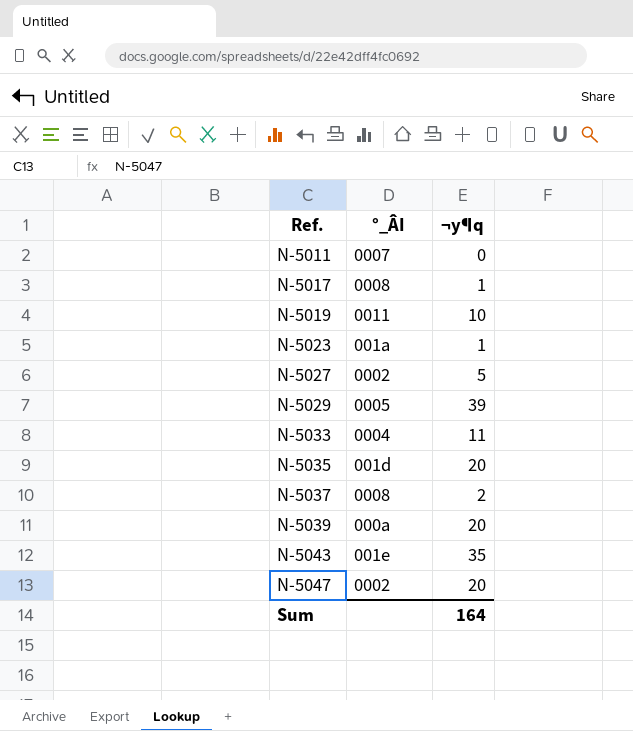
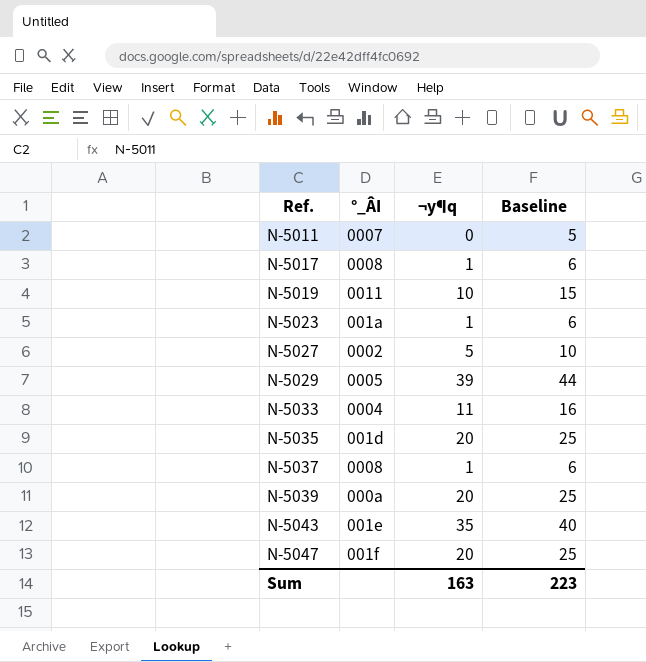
column Baseline | formula: none -> [¬y¶q] + 5
N-5037 | ¬y¶q: 2 -> 1
N-5047 | °_ÂI: 0002 -> 001f
Sum | ¬y¶q: 164 -> 163

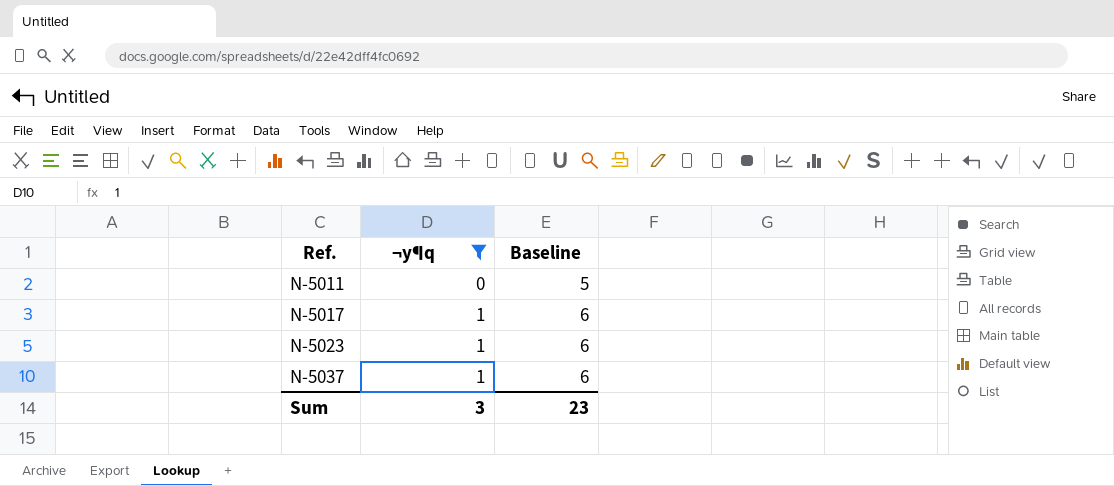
filter: none -> ¬y¶q <= 1
column °_ÂI | position: 2 -> none
Sum | ¬y¶q: 163 -> 3
Sum | Baseline: 223 -> 23

